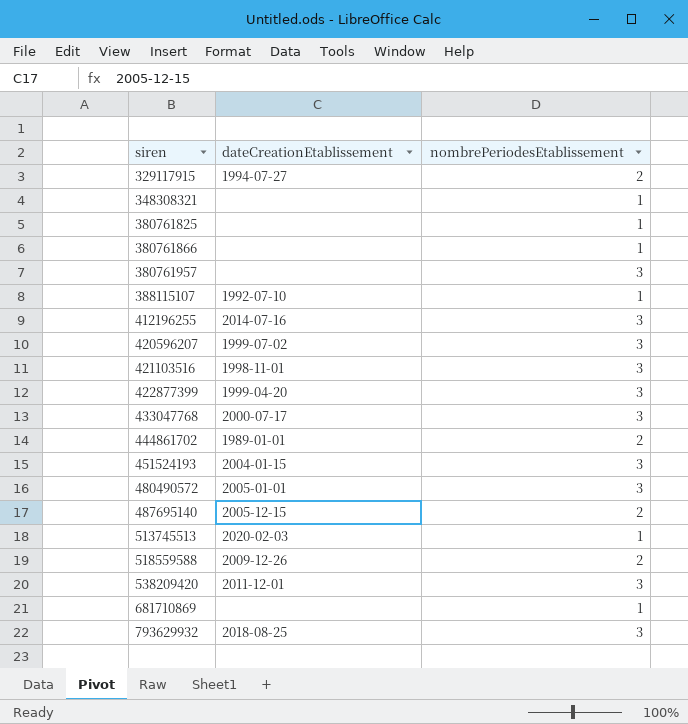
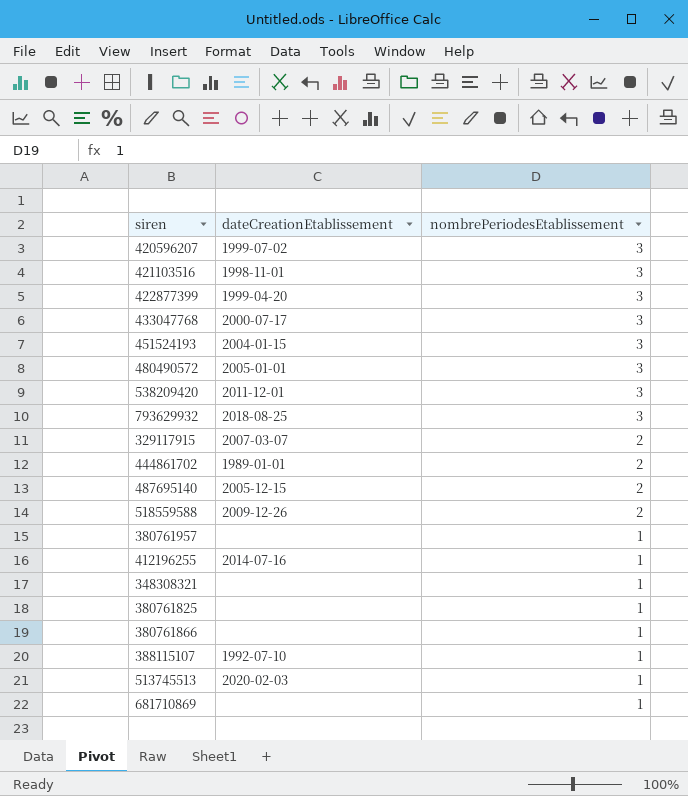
row order: siren ascending -> nombrePeriodesEtablissement descending
329117915 | dateCreationEtablissement: 1994-07-27 -> 2007-03-07
380761957 | nombrePeriodesEtablissement: 3 -> 1
412196255 | nombrePeriodesEtablissement: 3 -> 1

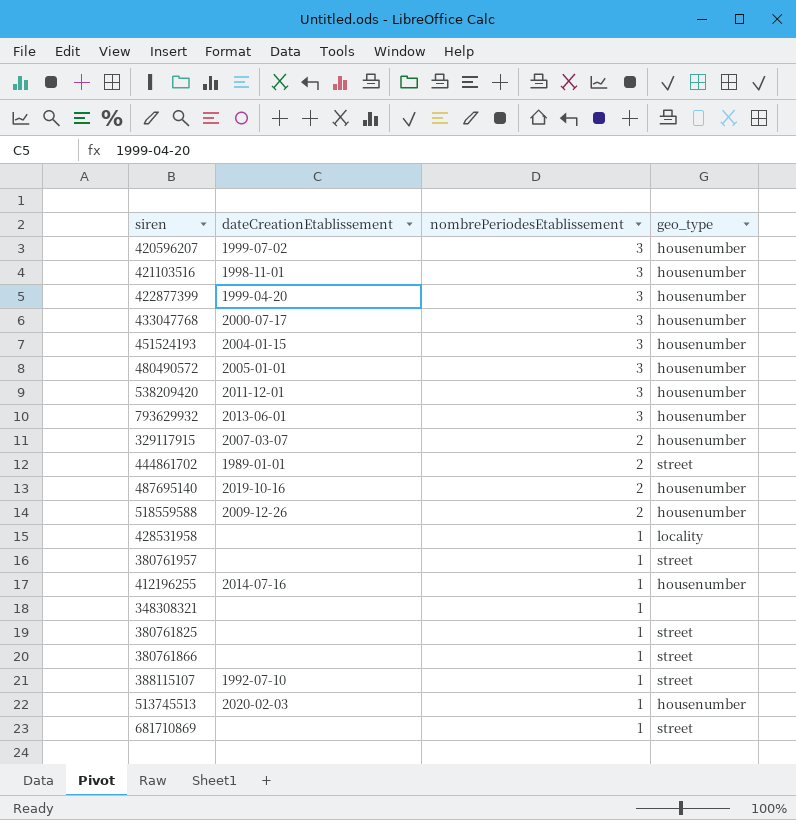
column geo_type | position: none -> 4
793629932 | dateCreationEtablissement: 2018-08-25 -> 2013-06-01
487695140 | dateCreationEtablissement: 2005-12-15 -> 2019-10-16
row 428531958: none -> none | 1 | locality

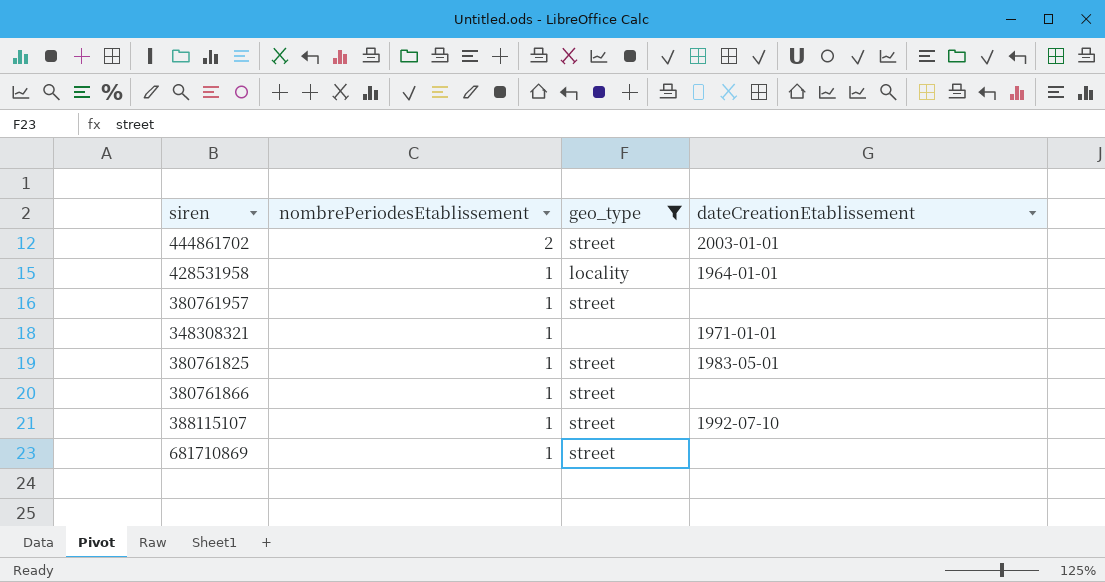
filter: none -> geo_type != housenumber
column dateCreationEtablissement | position: 2 -> 4
444861702 | dateCreationEtablissement: 1989-01-01 -> 2003-01-01
428531958 | dateCreationEtablissement: none -> 1964-01-01
348308321 | dateCreationEtablissement: none -> 1971-01-01
380761825 | dateCreationEtablissement: none -> 1983-05-01

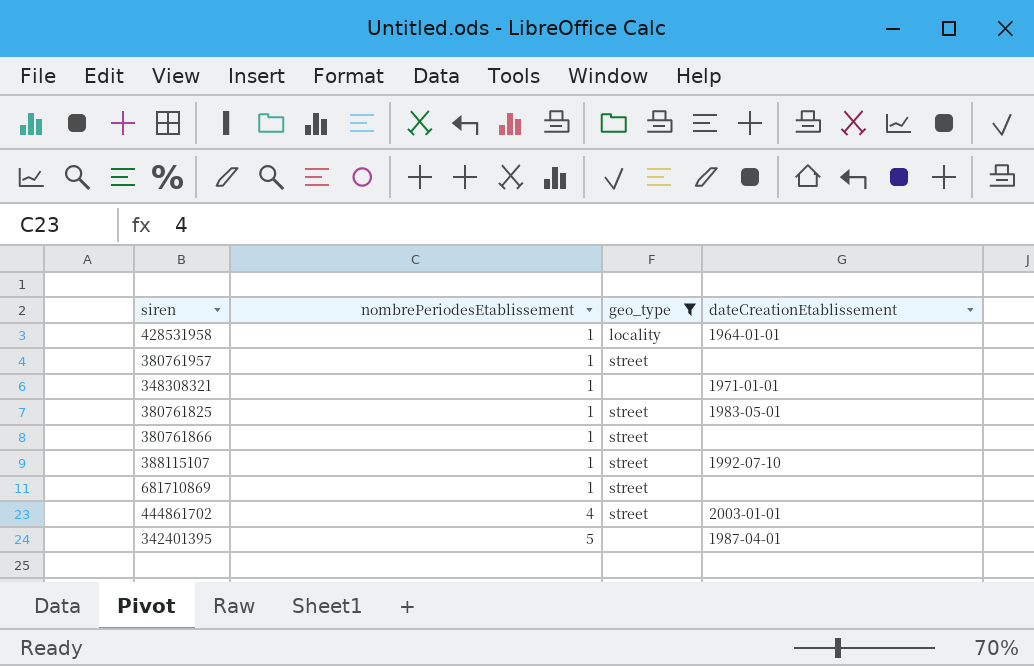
row order: nombrePeriodesEtablissement descending -> nombrePeriodesEtablissement ascending
444861702 | nombrePeriodesEtablissement: 2 -> 4
row 342401395: none -> 5 | none | 1987-04-01

